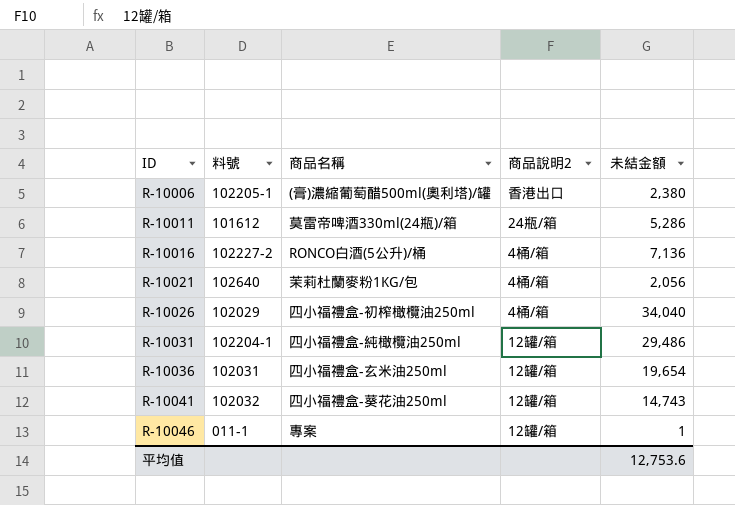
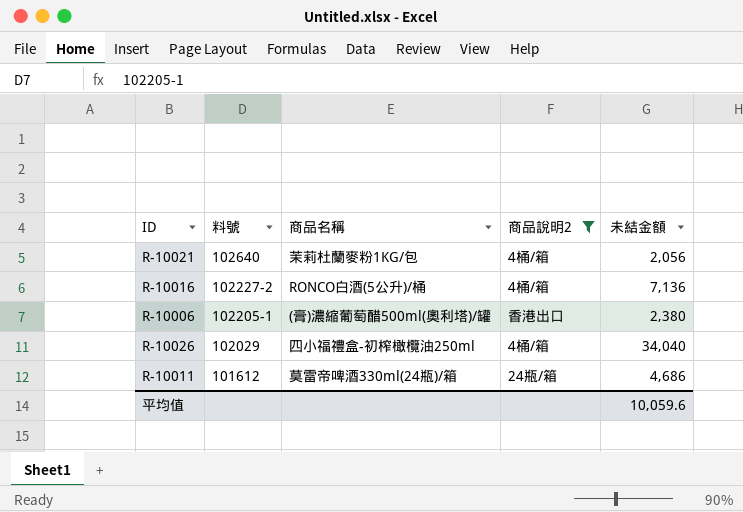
filter: none -> 商品說明2 != 12罐/箱
row order: ID ascending -> 料號 descending
R-10011 | 未結金額: 5,286 -> 4,686
平均值 | 未結金額: 12,753.6 -> 10,059.6

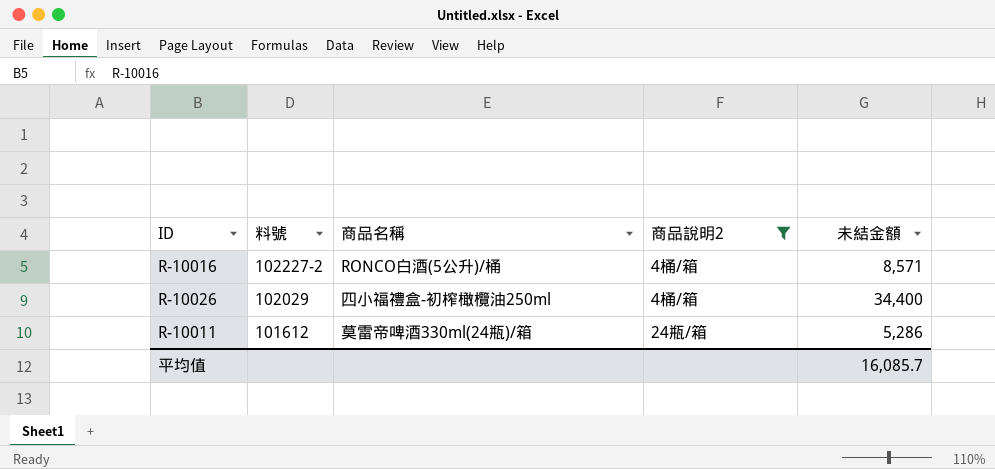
row R-10021: 102640 | 茉莉杜蘭麥粉1KG/包 | 4桶/箱 | 2,056 -> none
row R-10006: 102205-1 | (膏)濃縮葡萄醋500ml(奧利塔)/罐 | 香港出口 | 2,380 -> none
R-10016 | 未結金額: 7,136 -> 8,571
R-10026 | 未結金額: 34,040 -> 34,400
R-10011 | 未結金額: 4,686 -> 5,286
平均值 | 未結金額: 10,059.6 -> 16,085.7

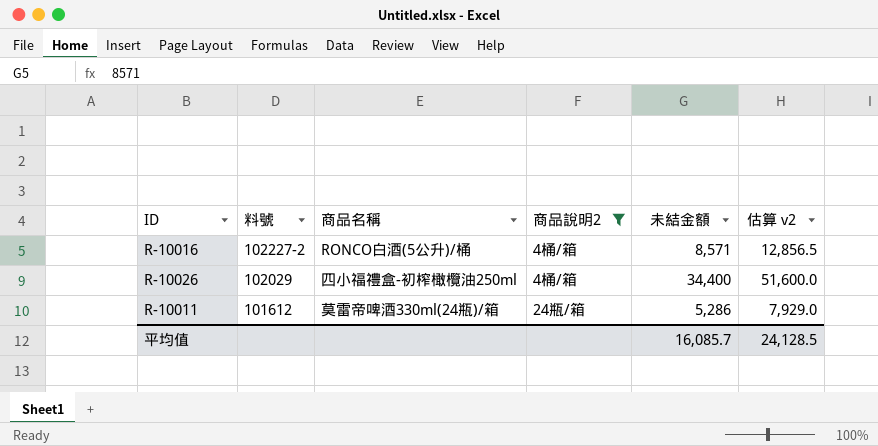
column 估算 v2 | formula: none -> [未結金額] * 1.5

